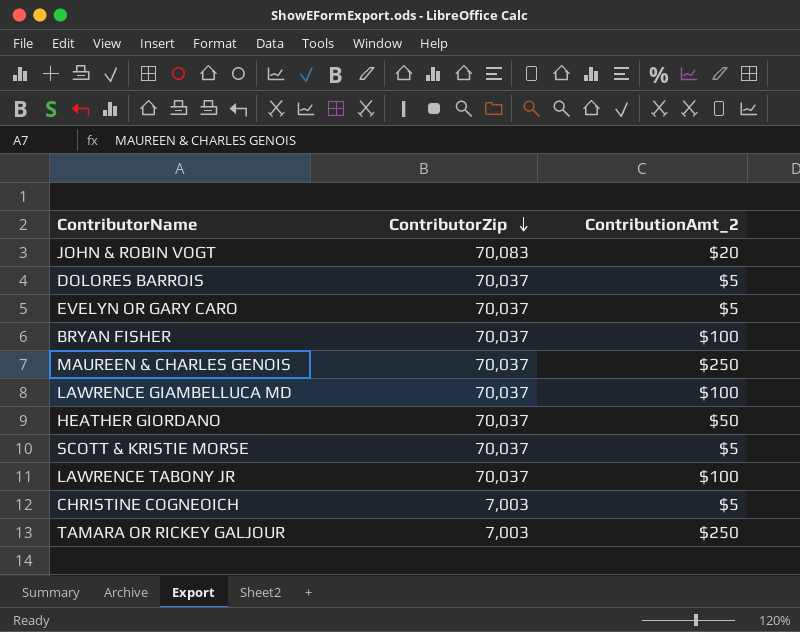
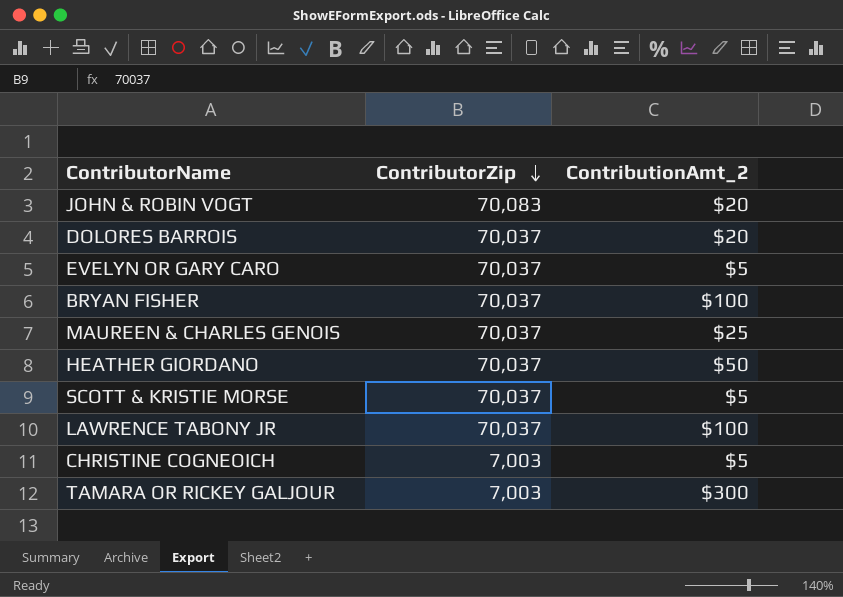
row LAWRENCE GIAMBELLUCA MD: 70,037 | $100 -> none
DOLORES BARROIS | ContributionAmt_2: $5 -> $20
MAUREEN & CHARLES GENOIS | ContributionAmt_2: $250 -> $25
TAMARA OR RICKEY GALJOUR | ContributionAmt_2: $250 -> $300

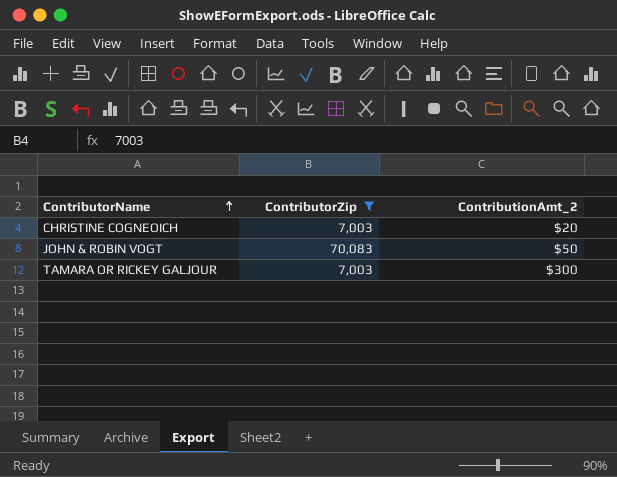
filter: none -> ContributorZip != 70,037
row order: ContributorZip descending -> ContributorName ascending
CHRISTINE COGNEOICH | ContributionAmt_2: $5 -> $20
JOHN & ROBIN VOGT | ContributionAmt_2: $20 -> $50

